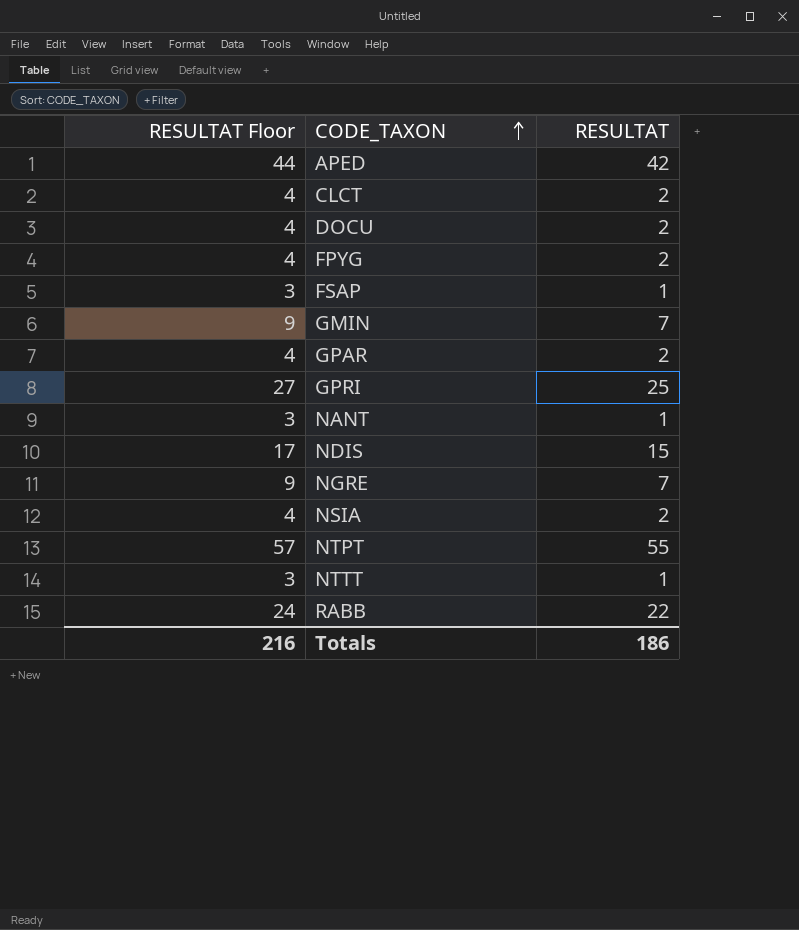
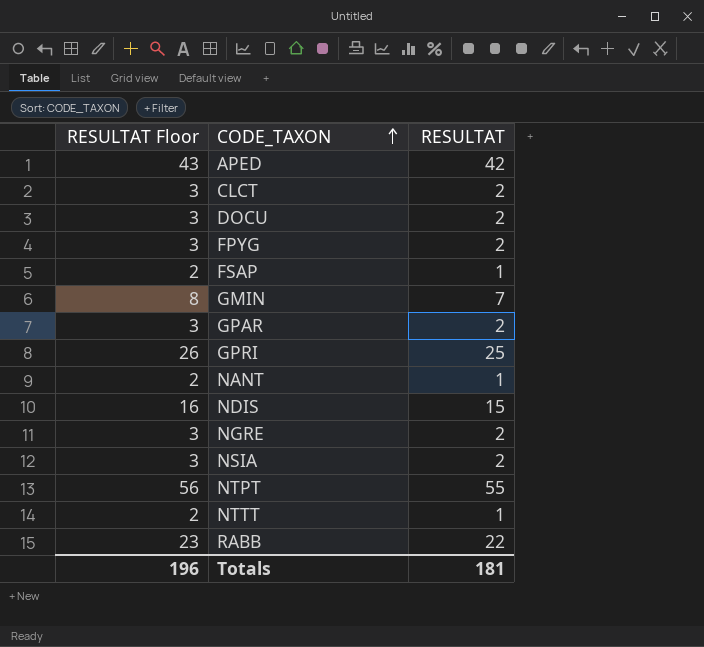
column RESULTAT Floor | formula: [RESULTAT] + 2 -> [RESULTAT] + 1
NGRE | RESULTAT: 7 -> 2
Totals | RESULTAT Floor: 216 -> 196
Totals | RESULTAT: 186 -> 181

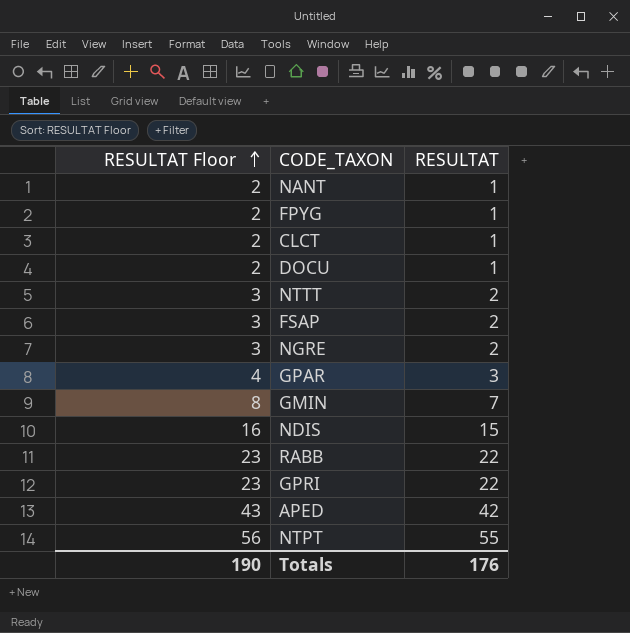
row order: CODE_TAXON ascending -> RESULTAT Floor ascending
row NSIA: 3 | 2 -> none
FPYG | RESULTAT Floor: 3 -> 2
FPYG | RESULTAT: 2 -> 1
CLCT | RESULTAT Floor: 3 -> 2
CLCT | RESULTAT: 2 -> 1
DOCU | RESULTAT Floor: 3 -> 2
DOCU | RESULTAT: 2 -> 1
NTTT | RESULTAT Floor: 2 -> 3
NTTT | RESULTAT: 1 -> 2
FSAP | RESULTAT Floor: 2 -> 3
FSAP | RESULTAT: 1 -> 2
GPAR | RESULTAT Floor: 3 -> 4
GPAR | RESULTAT: 2 -> 3
GPRI | RESULTAT Floor: 26 -> 23
GPRI | RESULTAT: 25 -> 22
Totals | RESULTAT Floor: 196 -> 190
Totals | RESULTAT: 181 -> 176

